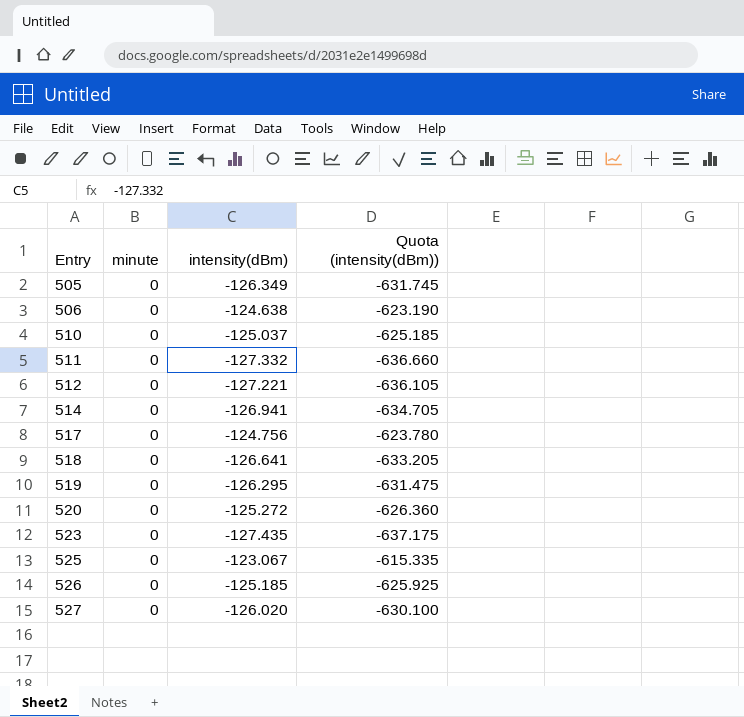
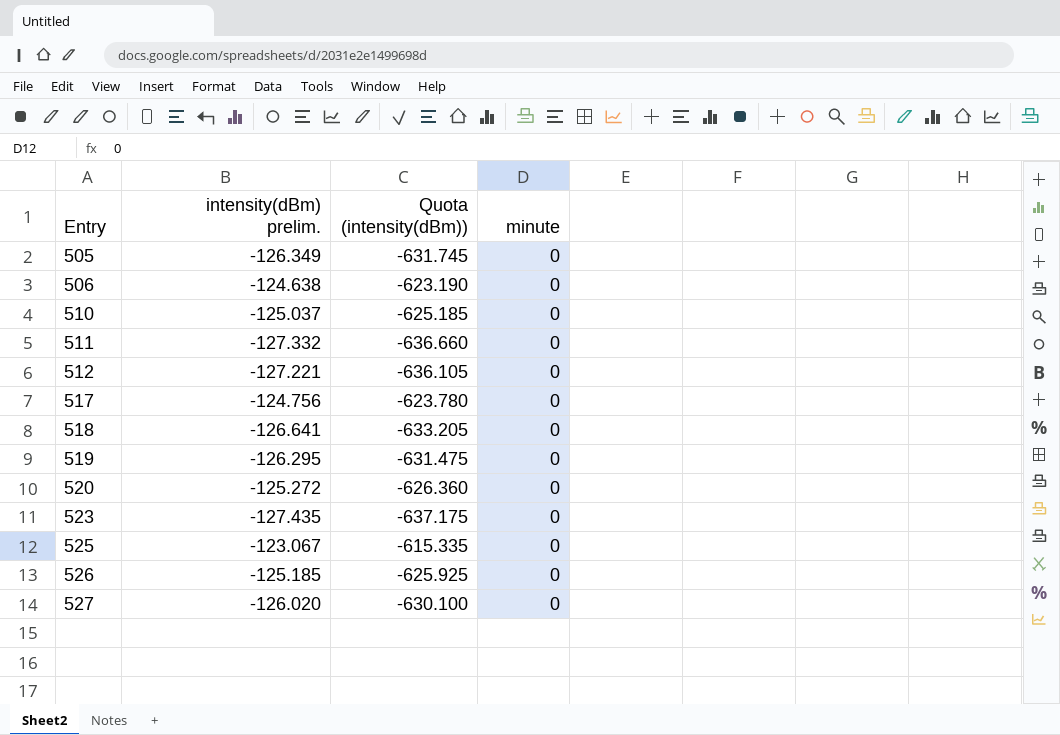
column name: intensity(dBm) -> intensity(dBm) prelim.
column minute | position: 2 -> 4
row 514: 0 | -126.941 | -634.705 -> none

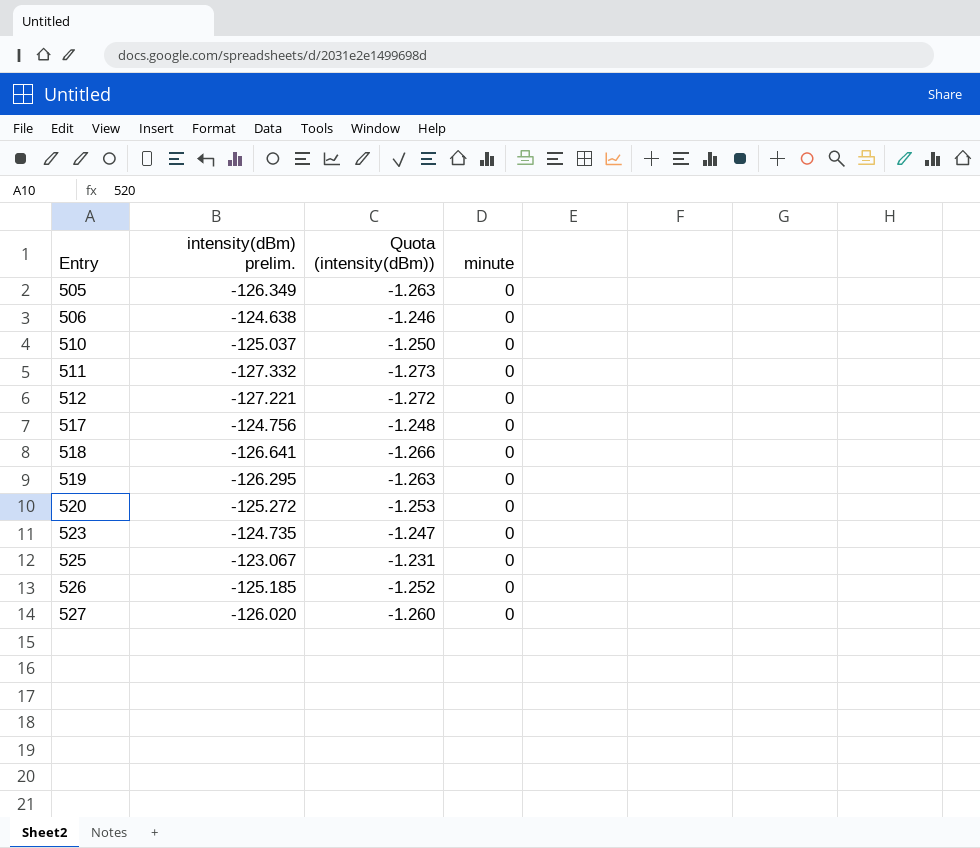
column Quota (intensity(dBm)) | formula: [intensity(dBm) prelim.] * 5 -> [intensity(dBm) prelim.] * 0.01
523 | intensity(dBm) prelim.: -127.435 -> -124.735

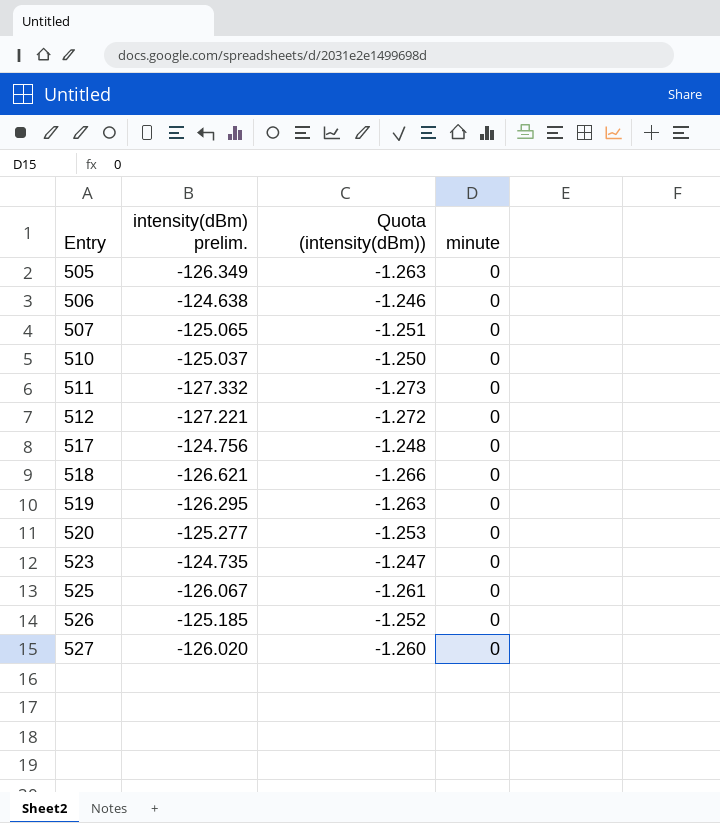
row 507: none -> -125.065 | -1.251 | 0
518 | intensity(dBm) prelim.: -126.641 -> -126.621
520 | intensity(dBm) prelim.: -125.272 -> -125.277
525 | intensity(dBm) prelim.: -123.067 -> -126.067
525 | Quota (intensity(dBm)): -1.231 -> -1.261

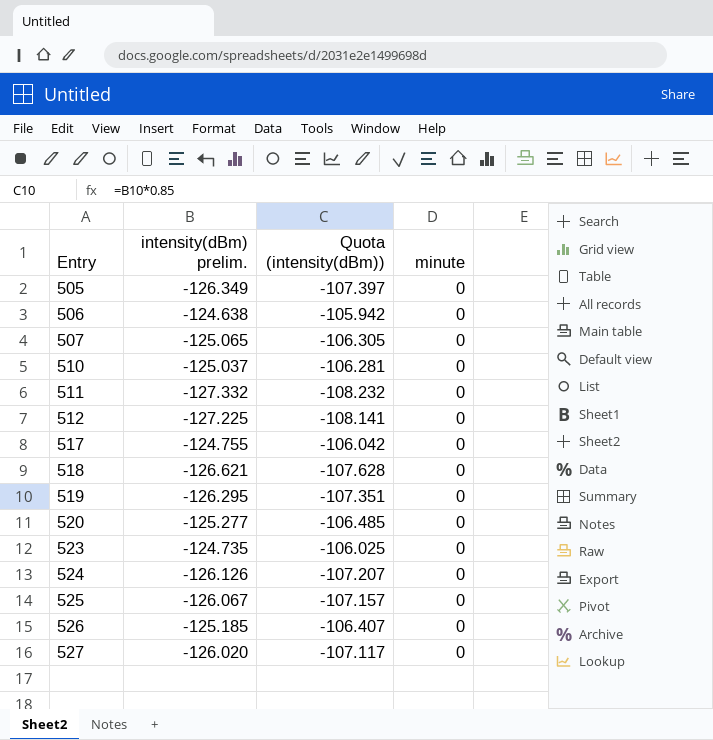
column Quota (intensity(dBm)) | formula: [intensity(dBm) prelim.] * 0.01 -> [intensity(dBm) prelim.] * 0.85
512 | intensity(dBm) prelim.: -127.221 -> -127.225
517 | intensity(dBm) prelim.: -124.756 -> -124.755
row 524: none -> -126.126 | -107.207 | 0

